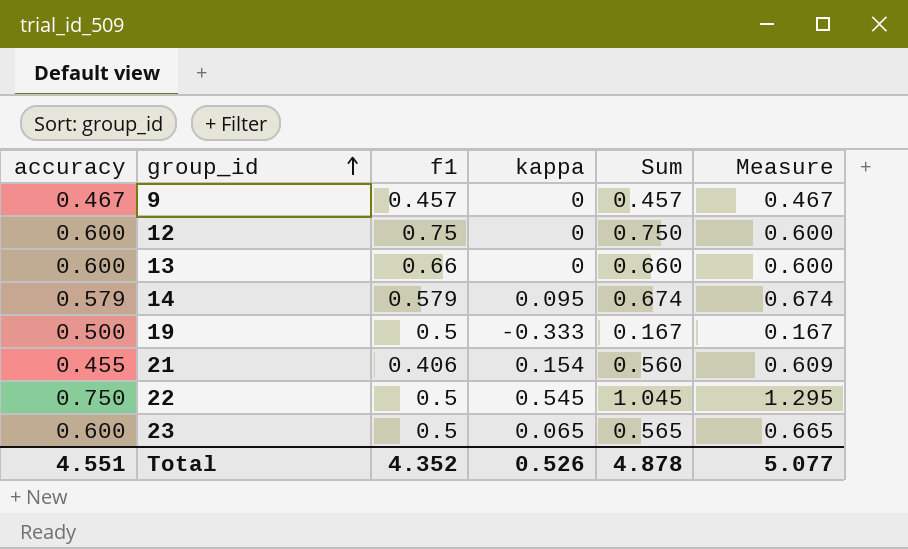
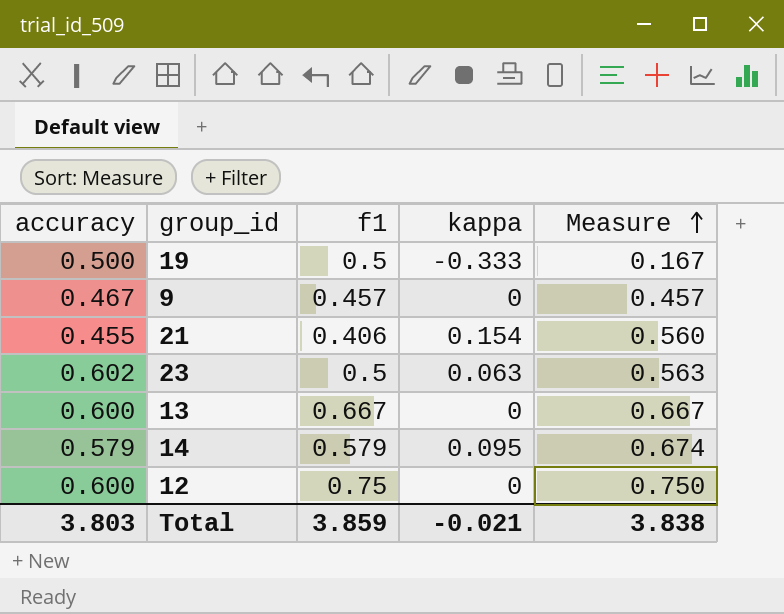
row order: group_id ascending -> Measure ascending
column Sum | formula: [f1] + [kappa] -> none
column Measure | formula: [accuracy] + [kappa] -> [f1] + [kappa]
row 22: 0.750 | 0.5 | 0.545 | 1.045 | 1.295 -> none
23 | accuracy: 0.600 -> 0.602
23 | kappa: 0.065 -> 0.063
13 | f1: 0.66 -> 0.667
Total | accuracy: 4.551 -> 3.803
Total | f1: 4.352 -> 3.859
Total | kappa: 0.526 -> -0.021
Total | Measure: 5.077 -> 3.838

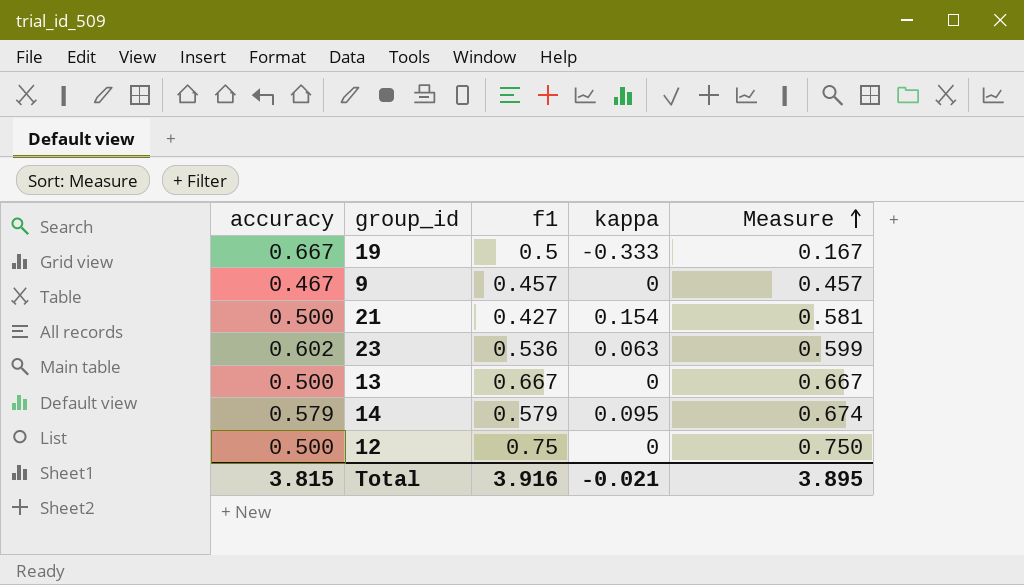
19 | accuracy: 0.500 -> 0.667
21 | accuracy: 0.455 -> 0.500
21 | f1: 0.406 -> 0.427
21 | Measure: 0.560 -> 0.581
23 | f1: 0.5 -> 0.536
23 | Measure: 0.563 -> 0.599
13 | accuracy: 0.600 -> 0.500
12 | accuracy: 0.600 -> 0.500
Total | accuracy: 3.803 -> 3.815
Total | f1: 3.859 -> 3.916
Total | Measure: 3.838 -> 3.895

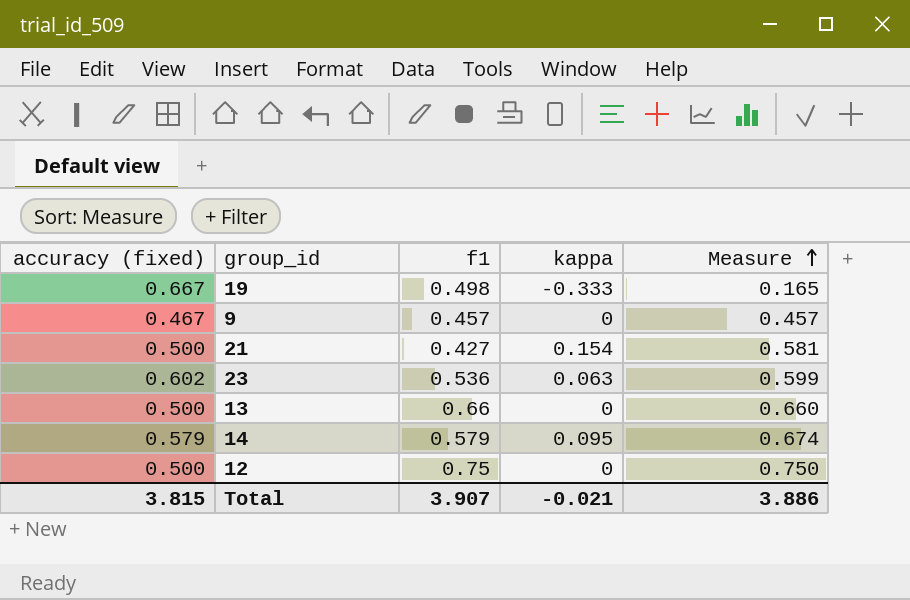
column name: accuracy -> accuracy (fixed)
19 | f1: 0.5 -> 0.498
19 | Measure: 0.167 -> 0.165
13 | f1: 0.667 -> 0.66
13 | Measure: 0.667 -> 0.660
Total | f1: 3.916 -> 3.907
Total | Measure: 3.895 -> 3.886

